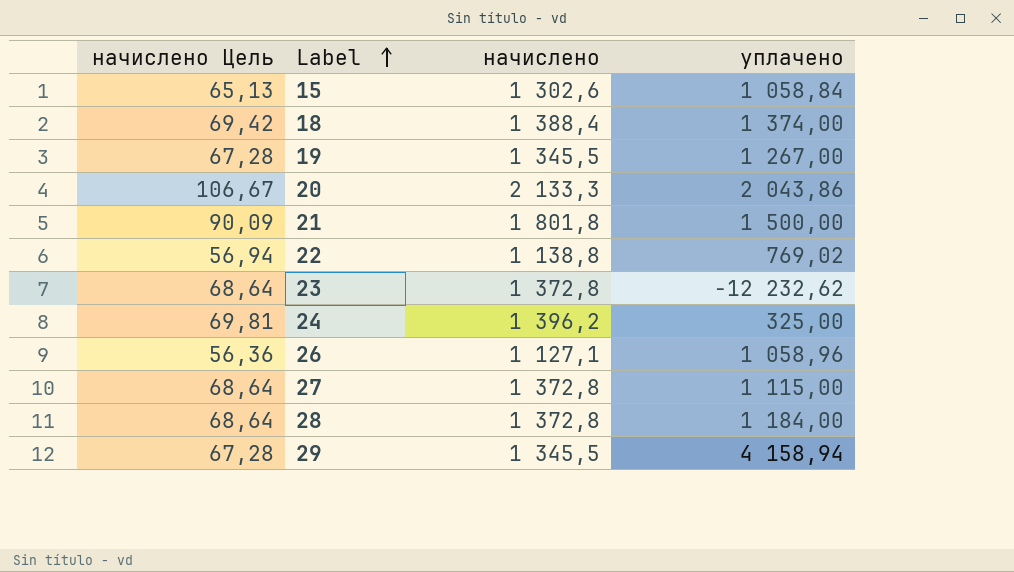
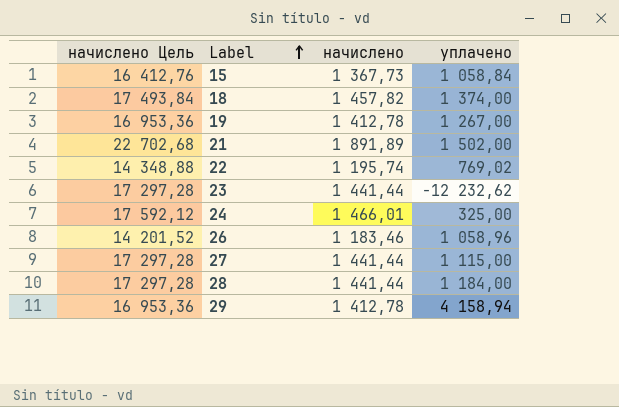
column начислено Цель | formula: [начислено] * 0,05 -> [начислено] * 12
row 20: 106,67 | 2 133,3 | 2 043,86 -> none
15 | начислено: 1 302,6 -> 1 367,73
18 | начислено: 1 388,4 -> 1 457,82
19 | начислено: 1 345,5 -> 1 412,78
21 | начислено: 1 801,8 -> 1 891,89
21 | уплачено: 1 500,00 -> 1 502,00
22 | начислено: 1 138,8 -> 1 195,74
23 | начислено: 1 372,8 -> 1 441,44
24 | начислено: 1 396,2 -> 1 466,01
26 | начислено: 1 127,1 -> 1 183,46
27 | начислено: 1 372,8 -> 1 441,44
28 | начислено: 1 372,8 -> 1 441,44
29 | начислено: 1 345,5 -> 1 412,78

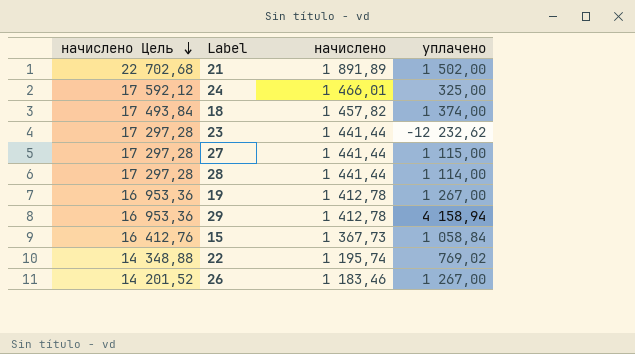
row order: Label ascending -> начислено Цель descending
28 | уплачено: 1 184,00 -> 1 114,00
26 | уплачено: 1 058,96 -> 1 267,00

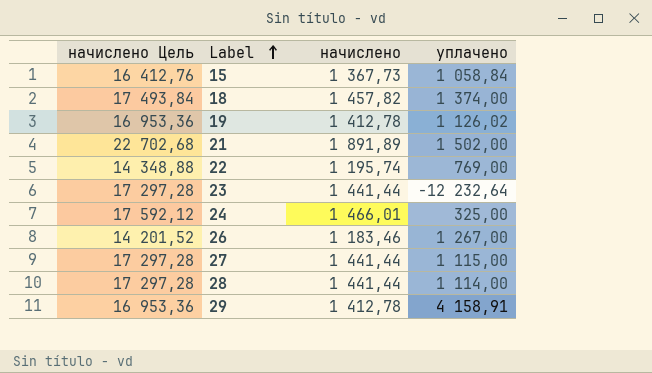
row order: начислено Цель descending -> Label ascending
19 | уплачено: 1 267,00 -> 1 126,02
22 | уплачено: 769,02 -> 769,00
23 | уплачено: -12 232,62 -> -12 232,64
29 | уплачено: 4 158,94 -> 4 158,91

